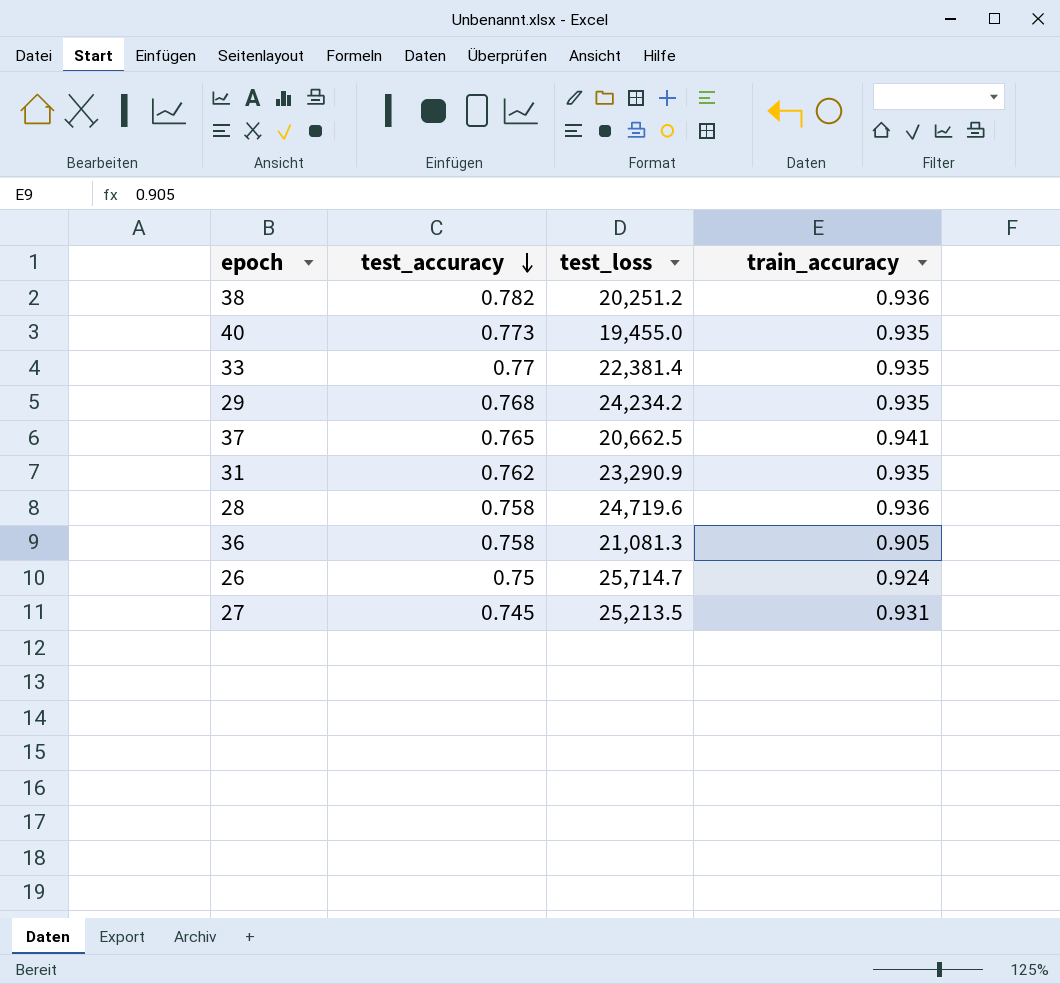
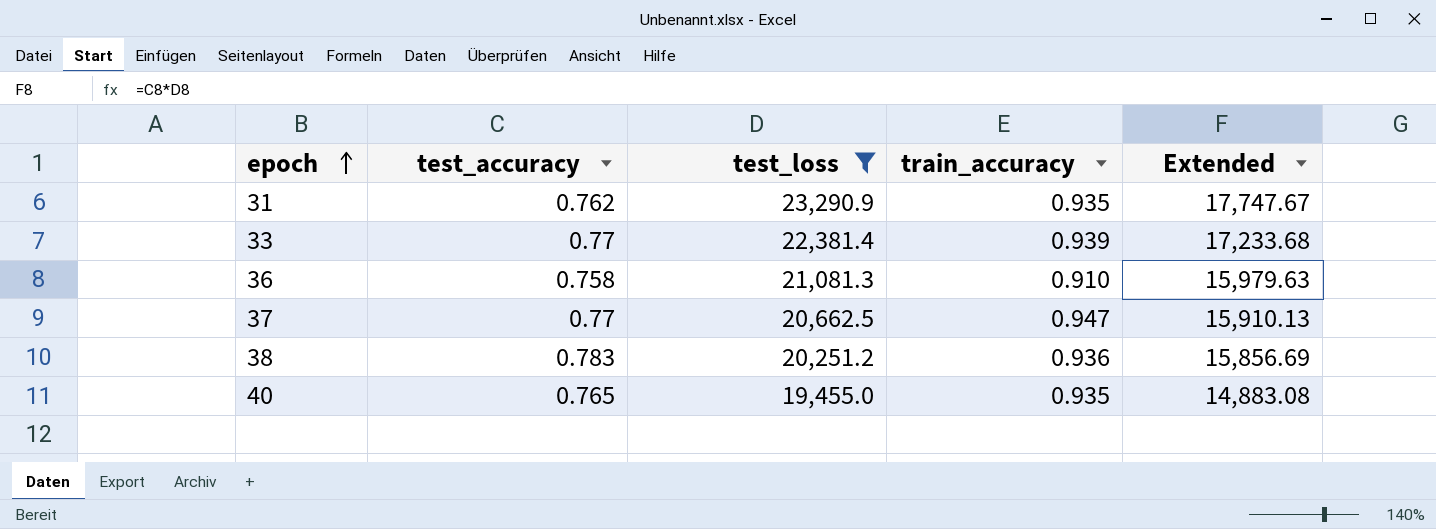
filter: none -> test_loss <= 23,290.9
row order: test_accuracy descending -> epoch ascending
column Extended | formula: none -> [test_accuracy] * [test_loss]
33 | train_accuracy: 0.935 -> 0.939
36 | train_accuracy: 0.905 -> 0.910
37 | test_accuracy: 0.765 -> 0.77
37 | train_accuracy: 0.941 -> 0.947
38 | test_accuracy: 0.782 -> 0.783
40 | test_accuracy: 0.773 -> 0.765

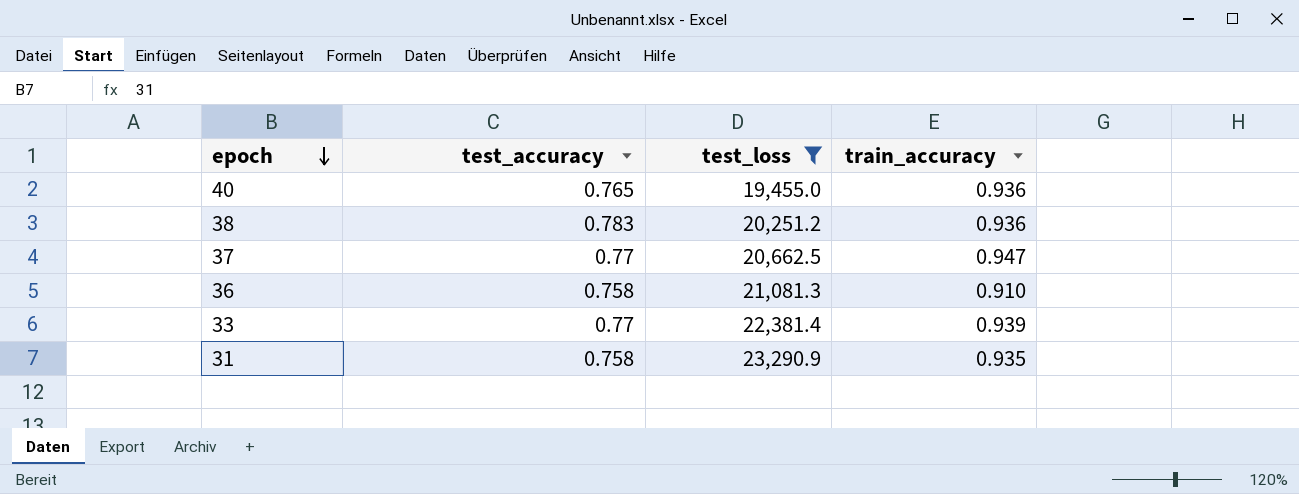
row order: epoch ascending -> epoch descending
column Extended | formula: [test_accuracy] * [test_loss] -> none
40 | train_accuracy: 0.935 -> 0.936
31 | test_accuracy: 0.762 -> 0.758

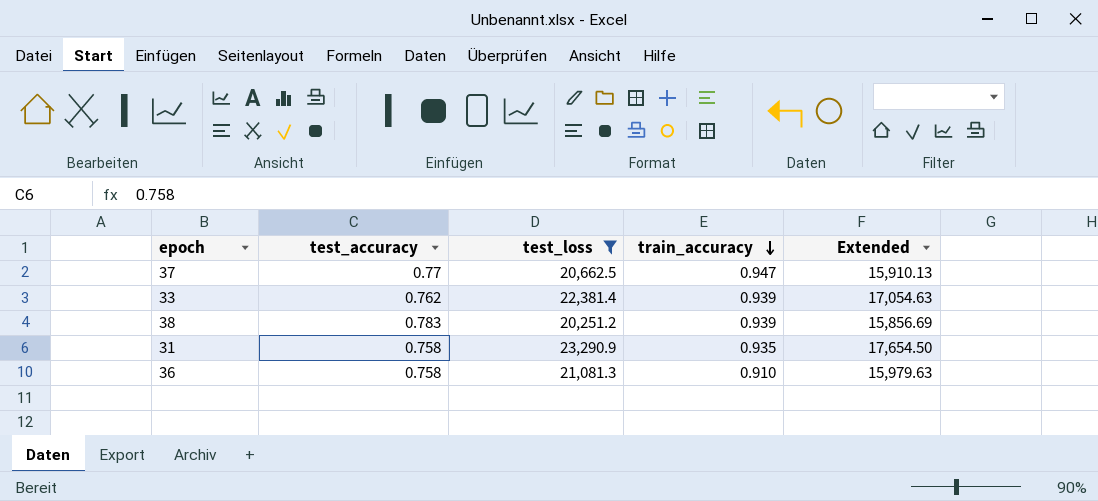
row order: epoch descending -> train_accuracy descending
column Extended | formula: none -> [test_accuracy] * [test_loss]
row 40: 0.765 | 19,455.0 | 0.936 -> none
33 | test_accuracy: 0.77 -> 0.762
38 | train_accuracy: 0.936 -> 0.939

